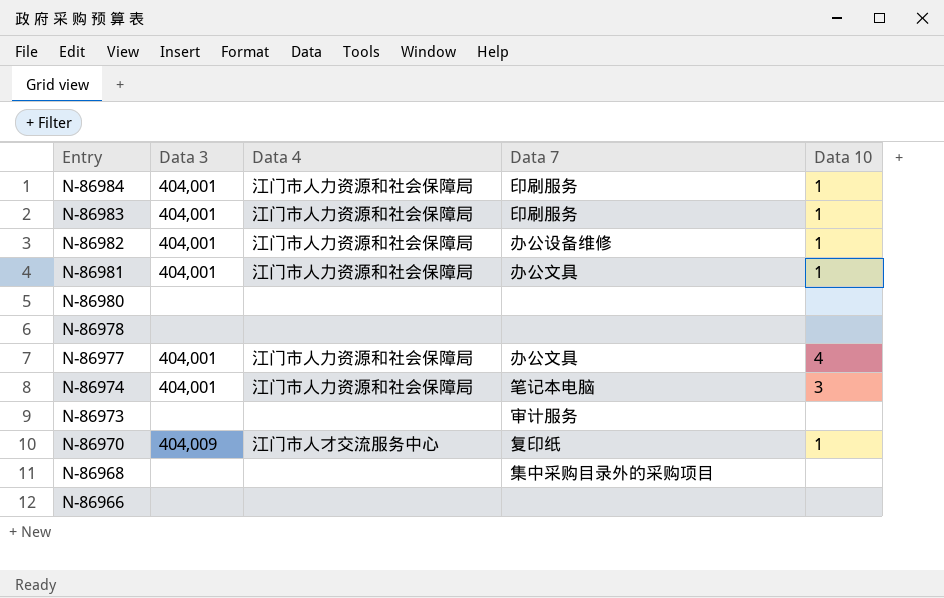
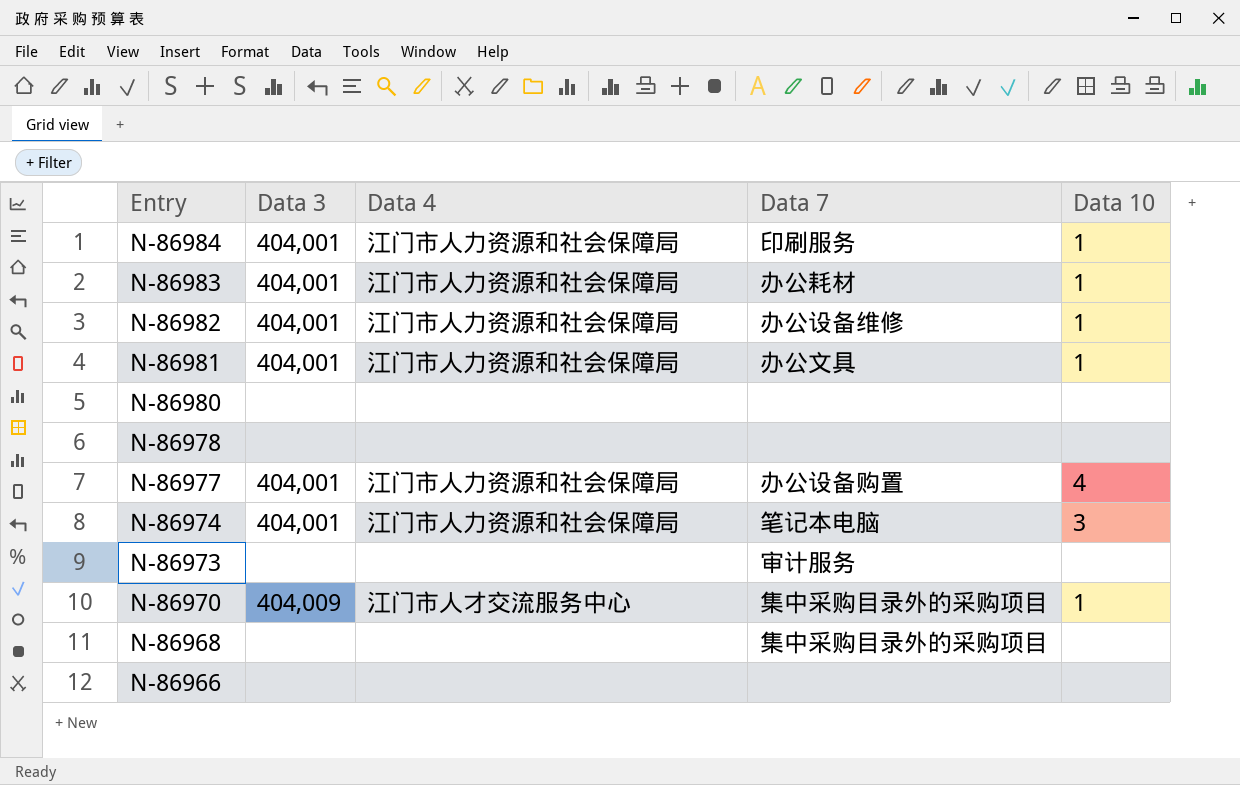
N-86983 | Data 7: 印刷服务 -> 办公耗材
N-86977 | Data 7: 办公文具 -> 办公设备购置
N-86970 | Data 7: 复印纸 -> 集中采购目录外的采购项目

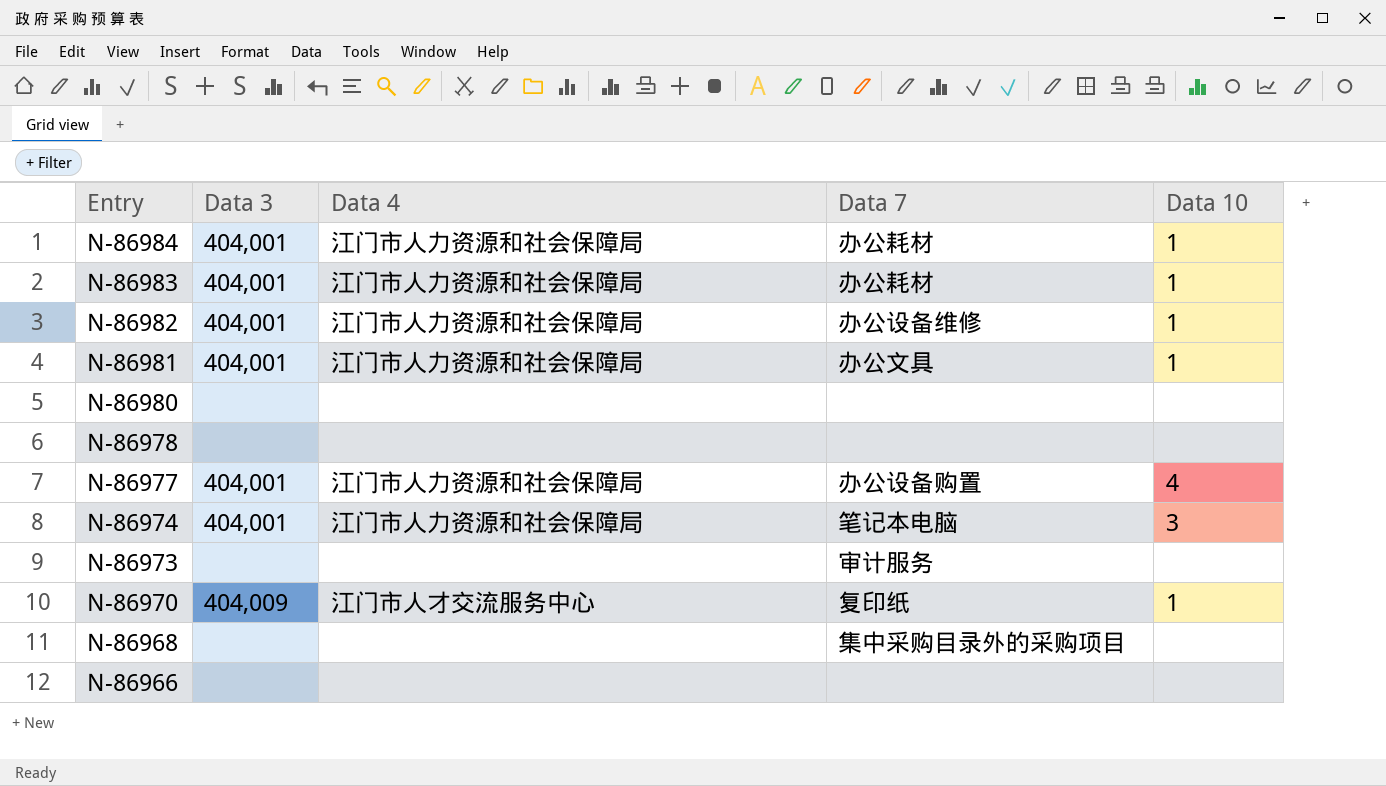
N-86984 | Data 7: 印刷服务 -> 办公耗材
N-86970 | Data 7: 集中采购目录外的采购项目 -> 复印纸

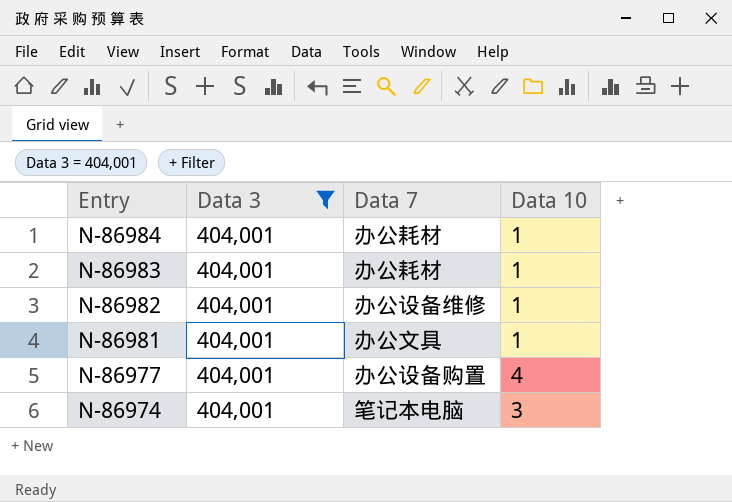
filter: none -> Data 3 = 404,001
column Data 4 | position: 3 -> none

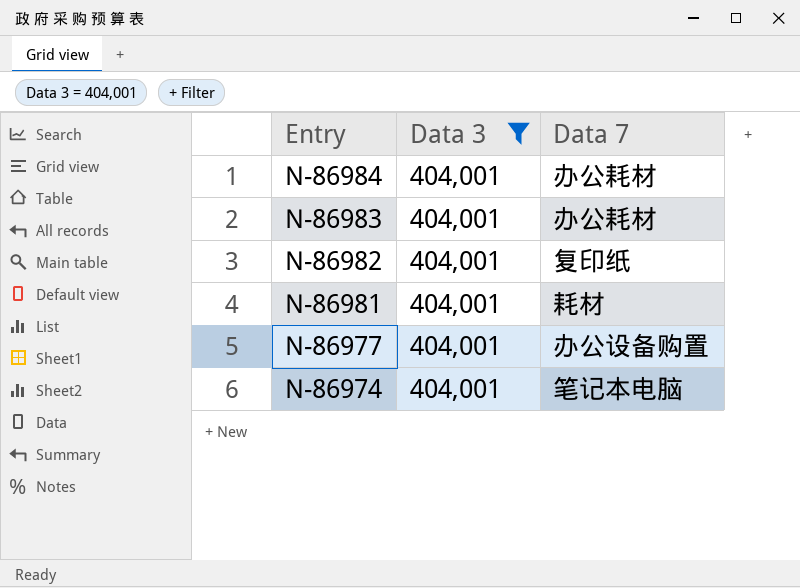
column Data 10 | position: 4 -> none
N-86982 | Data 7: 办公设备维修 -> 复印纸
N-86981 | Data 7: 办公文具 -> 耗材

